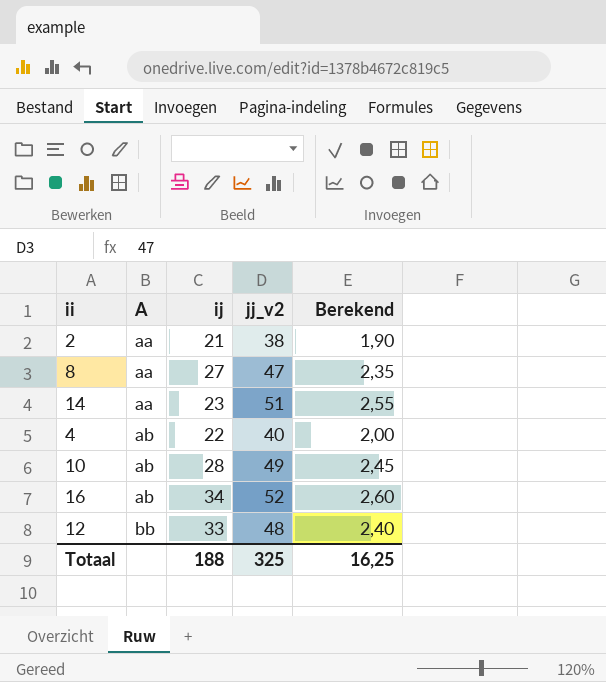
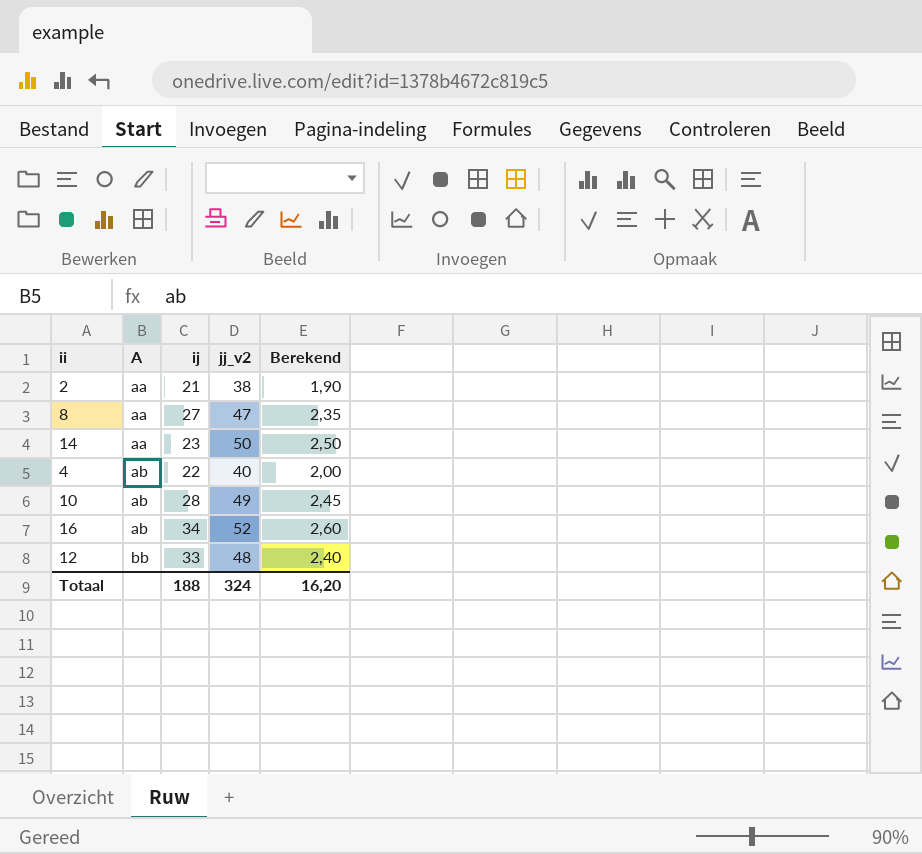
14 | jj_v2: 51 -> 50
14 | Berekend: 2,55 -> 2,50
Totaal | jj_v2: 325 -> 324
Totaal | Berekend: 16,25 -> 16,20

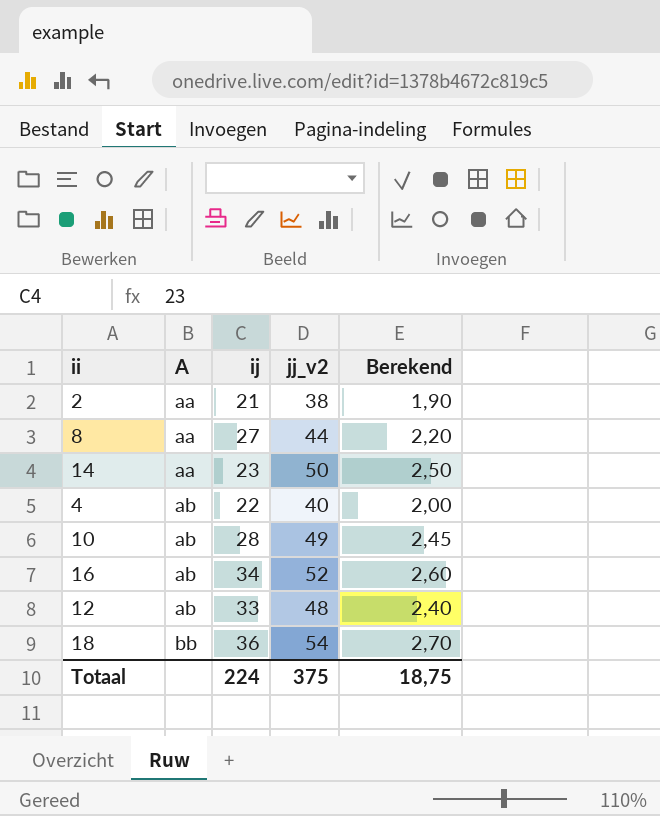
8 | jj_v2: 47 -> 44
8 | Berekend: 2,35 -> 2,20
12 | A: bb -> ab
row 18: none -> bb | 36 | 54 | 2,70
Totaal | ij: 188 -> 224
Totaal | jj_v2: 324 -> 375
Totaal | Berekend: 16,20 -> 18,75

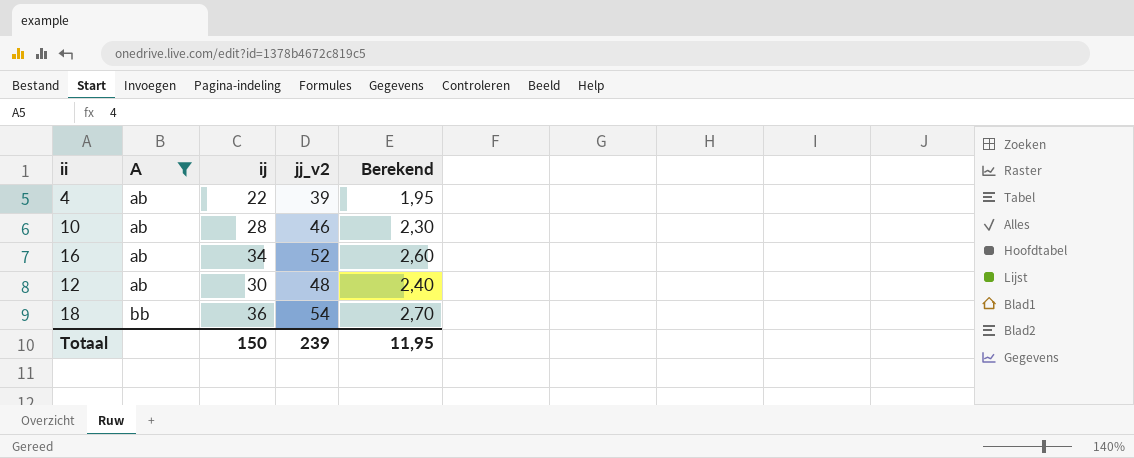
filter: none -> A != aa
4 | jj_v2: 40 -> 39
4 | Berekend: 2,00 -> 1,95
10 | jj_v2: 49 -> 46
10 | Berekend: 2,45 -> 2,30
12 | ij: 33 -> 30
Totaal | ij: 224 -> 150
Totaal | jj_v2: 375 -> 239
Totaal | Berekend: 18,75 -> 11,95

